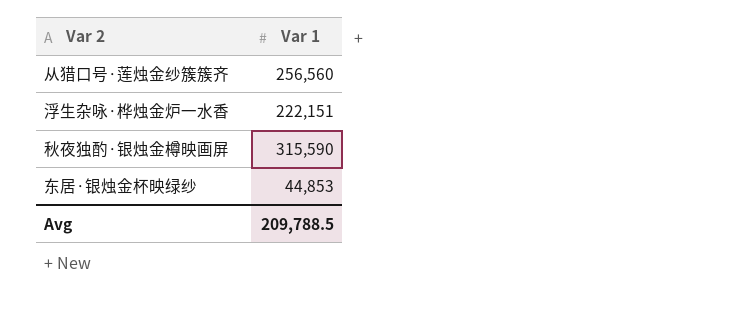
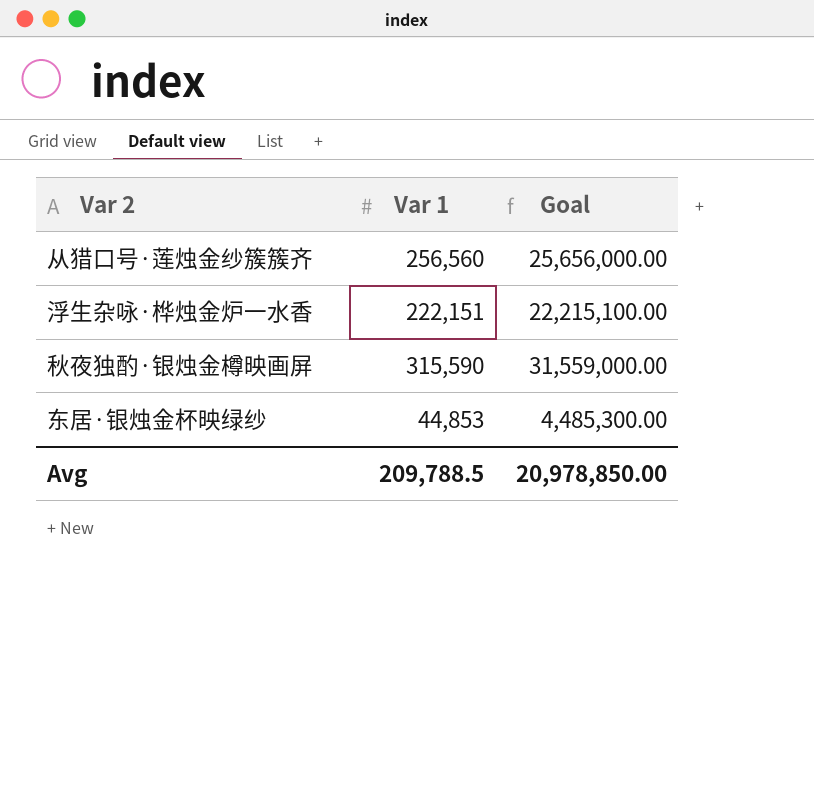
column Goal | formula: none -> [Var 1] * 100

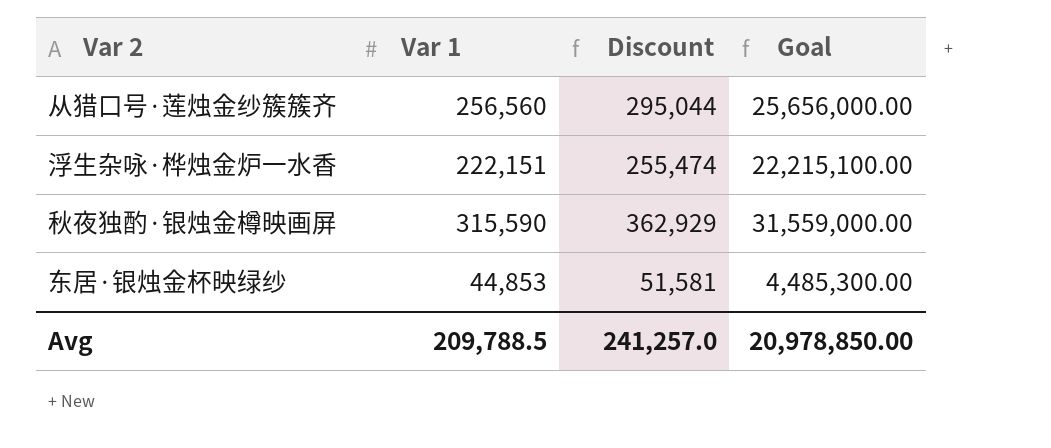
column Discount | formula: none -> [Var 1] * 1.15

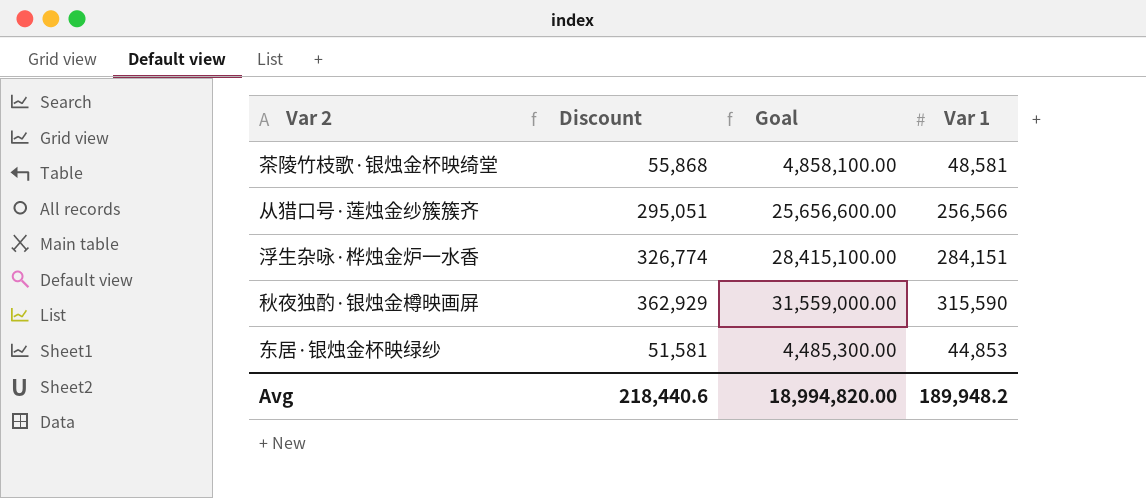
column Var 1 | position: 2 -> 4
row 茶陵竹枝歌·银烛金杯映绮堂: none -> 55,868 | 4,858,100.00 | 48,581
从猎口号·莲烛金纱簇簇齐 | Discount: 295,044 -> 295,051
从猎口号·莲烛金纱簇簇齐 | Goal: 25,656,000.00 -> 25,656,600.00
从猎口号·莲烛金纱簇簇齐 | Var 1: 256,560 -> 256,566
浮生杂咏·桦烛金炉一水香 | Discount: 255,474 -> 326,774
浮生杂咏·桦烛金炉一水香 | Goal: 22,215,100.00 -> 28,415,100.00
浮生杂咏·桦烛金炉一水香 | Var 1: 222,151 -> 284,151
Avg | Discount: 241,257.0 -> 218,440.6
Avg | Goal: 20,978,850.00 -> 18,994,820.00
Avg | Var 1: 209,788.5 -> 189,948.2

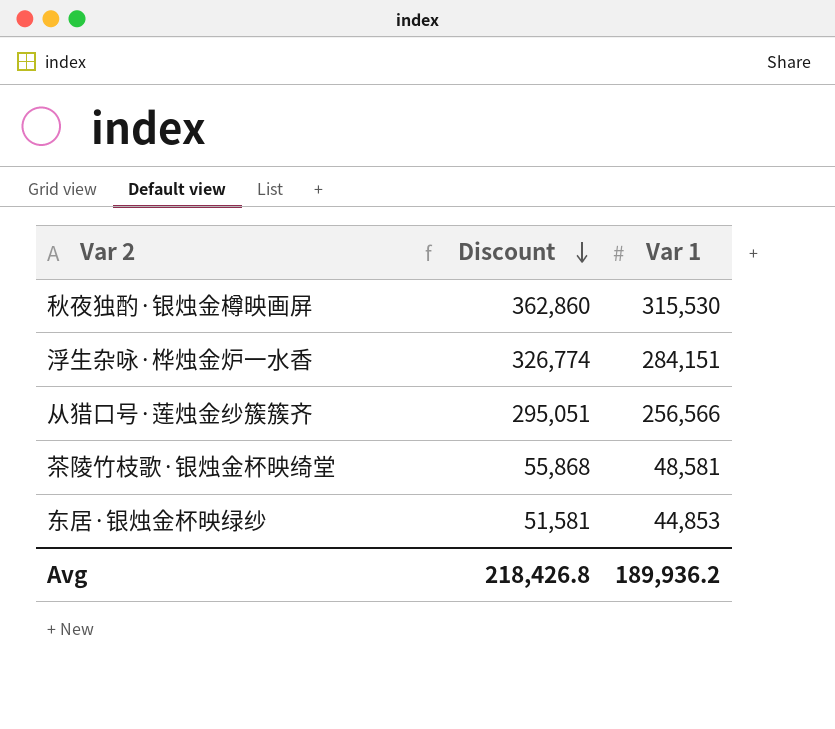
row order: none -> Discount descending
column Goal | formula: [Var 1] * 100 -> none
秋夜独酌·银烛金樽映画屏 | Discount: 362,929 -> 362,860
秋夜独酌·银烛金樽映画屏 | Var 1: 315,590 -> 315,530
Avg | Discount: 218,440.6 -> 218,426.8
Avg | Var 1: 189,948.2 -> 189,936.2

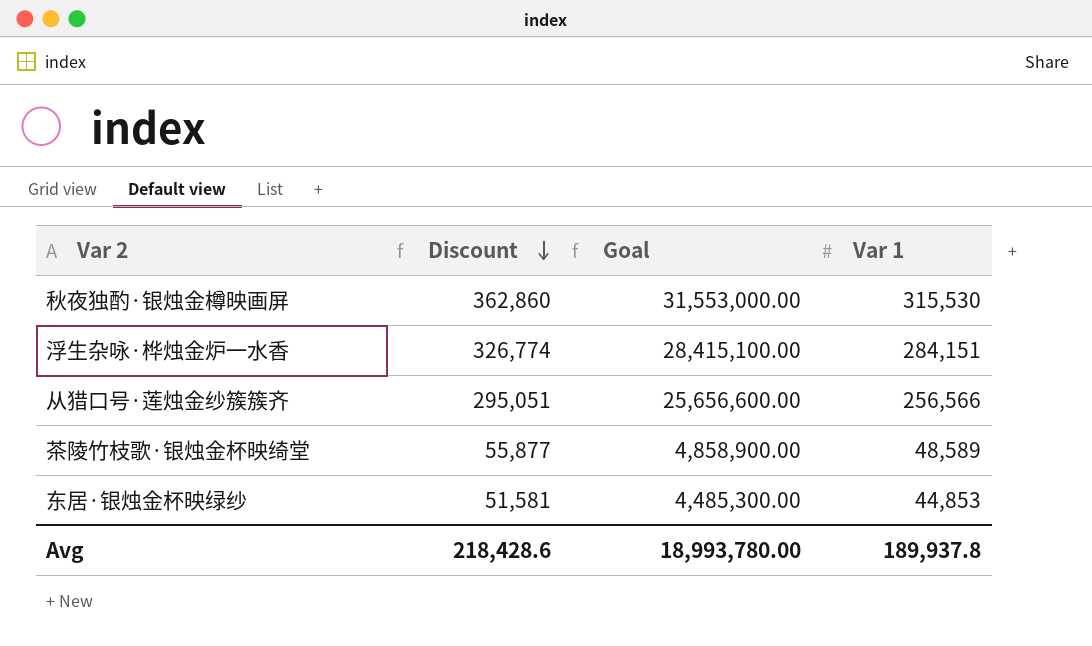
column Goal | formula: none -> [Var 1] * 100
茶陵竹枝歌·银烛金杯映绮堂 | Discount: 55,868 -> 55,877
茶陵竹枝歌·银烛金杯映绮堂 | Var 1: 48,581 -> 48,589
Avg | Discount: 218,426.8 -> 218,428.6
Avg | Var 1: 189,936.2 -> 189,937.8

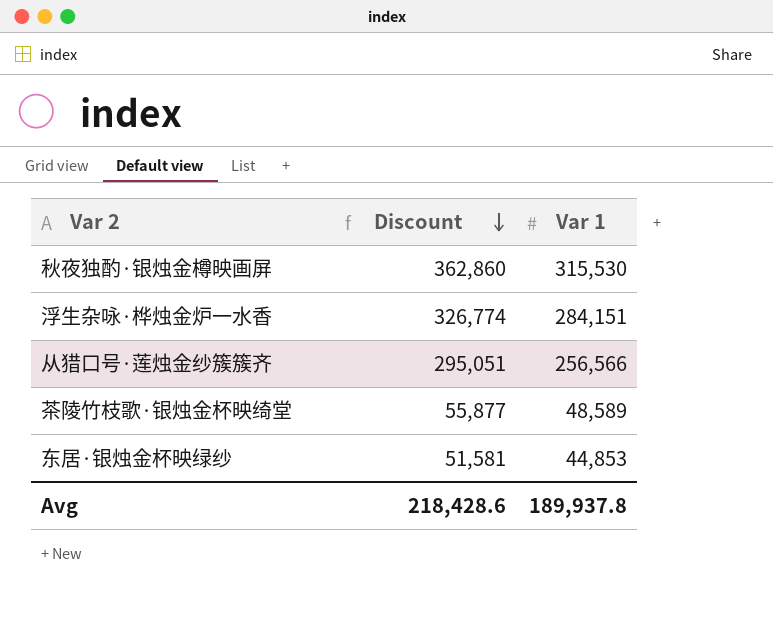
column Goal | formula: [Var 1] * 100 -> none

